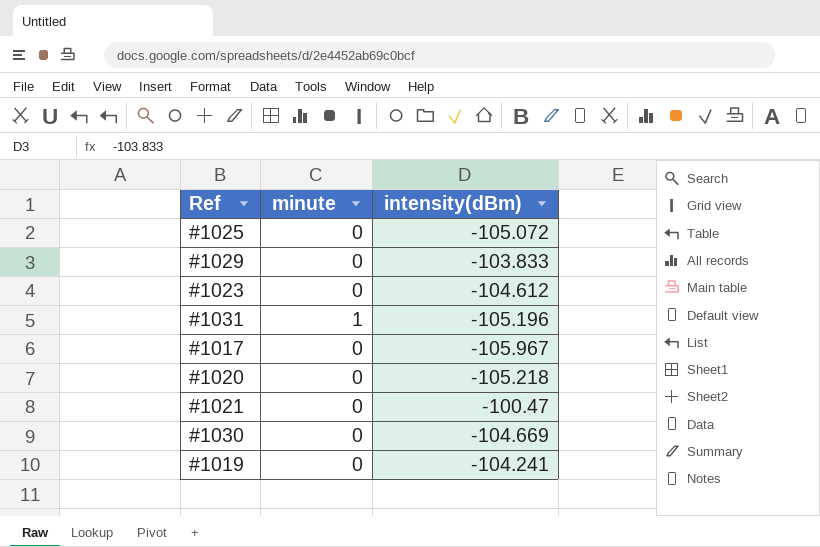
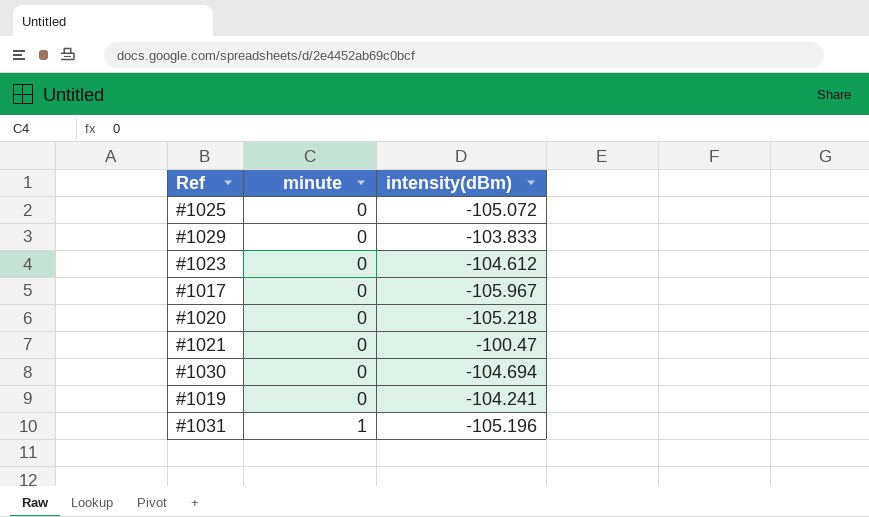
row order: none -> minute ascending
#1030 | intensity(dBm): -104.669 -> -104.694

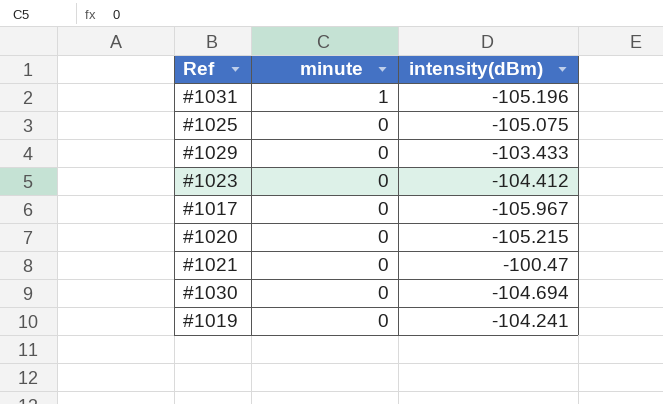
row order: minute ascending -> minute descending
#1025 | intensity(dBm): -105.072 -> -105.075
#1029 | intensity(dBm): -103.833 -> -103.433
#1023 | intensity(dBm): -104.612 -> -104.412
#1020 | intensity(dBm): -105.218 -> -105.215

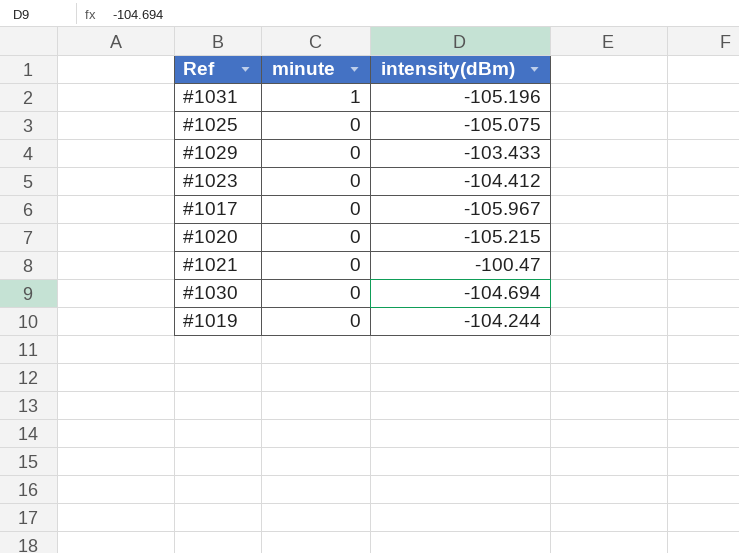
#1019 | intensity(dBm): -104.241 -> -104.244

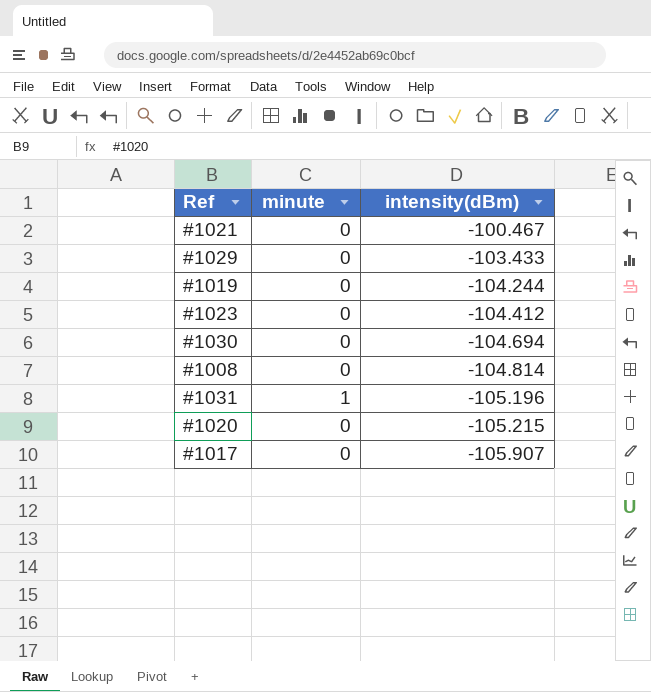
row order: minute descending -> intensity(dBm) descending
row #1025: 0 | -105.075 -> none
#1021 | intensity(dBm): -100.47 -> -100.467
row #1008: none -> 0 | -104.814
#1017 | intensity(dBm): -105.967 -> -105.907

